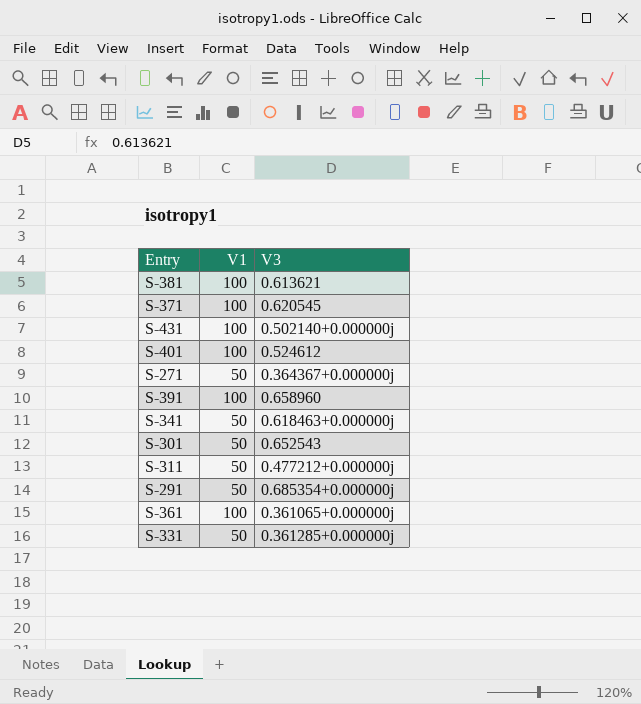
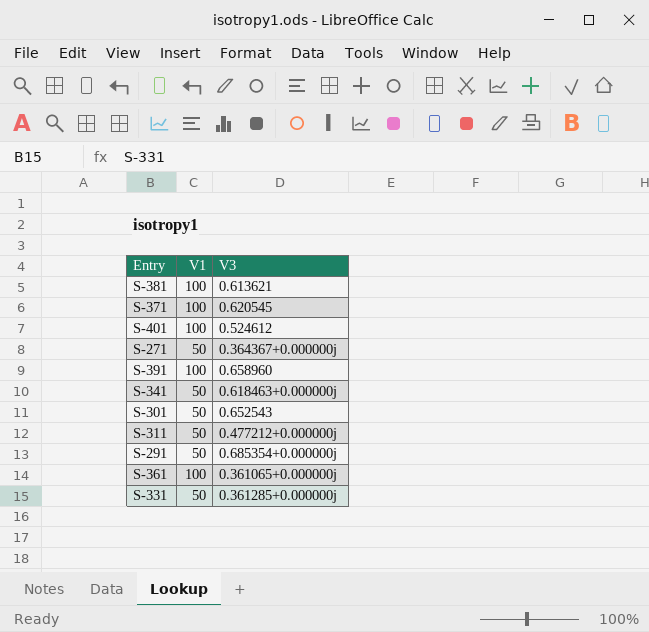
row S-431: 100 | 0.502140+0.000000j -> none

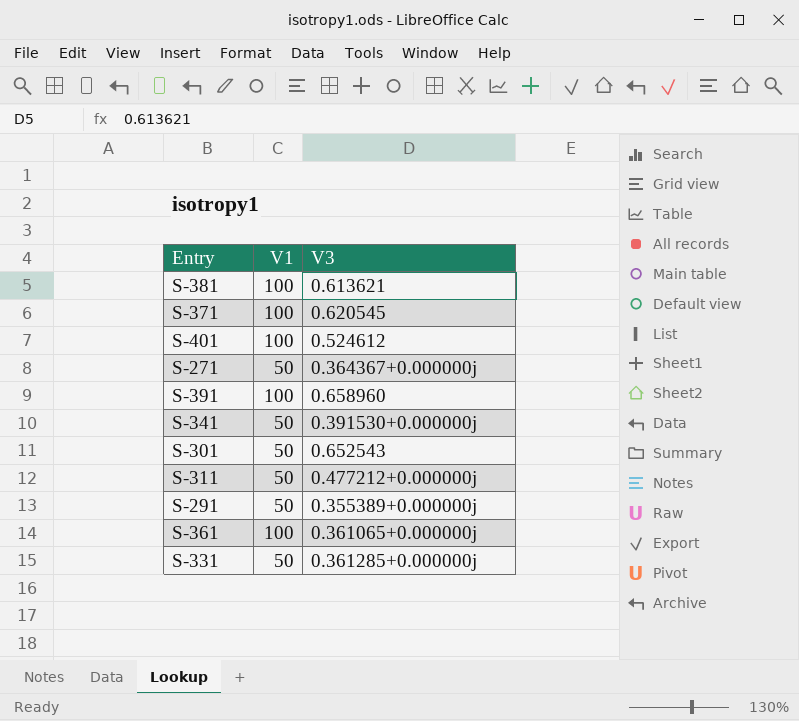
S-341 | V3: 0.618463+0.000000j -> 0.391530+0.000000j
S-291 | V3: 0.685354+0.000000j -> 0.355389+0.000000j

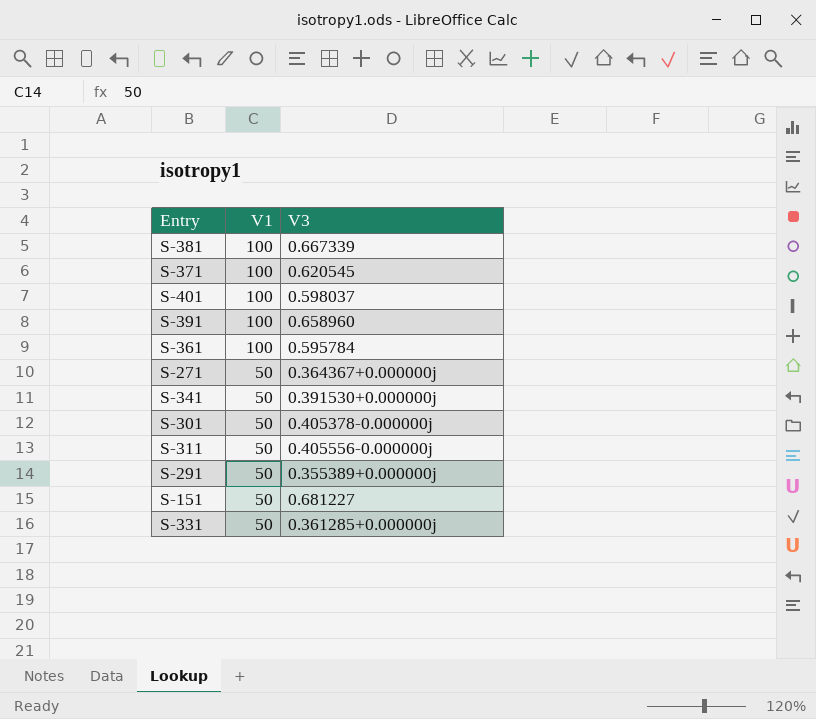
row order: none -> V1 descending
S-381 | V3: 0.613621 -> 0.667339
S-401 | V3: 0.524612 -> 0.598037
S-361 | V3: 0.361065+0.000000j -> 0.595784
S-301 | V3: 0.652543 -> 0.405378-0.000000j
S-311 | V3: 0.477212+0.000000j -> 0.405556-0.000000j
row S-151: none -> 50 | 0.681227

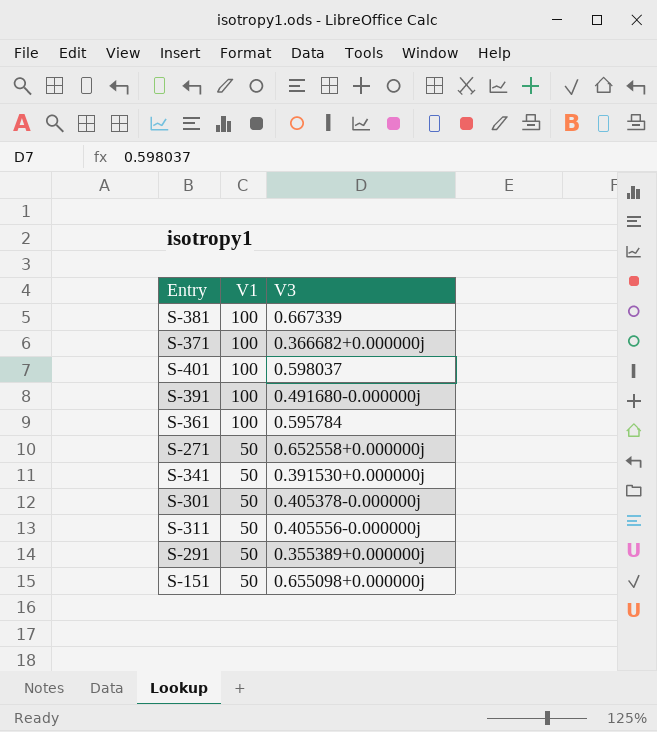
row S-331: 50 | 0.361285+0.000000j -> none
S-371 | V3: 0.620545 -> 0.366682+0.000000j
S-391 | V3: 0.658960 -> 0.491680-0.000000j
S-271 | V3: 0.364367+0.000000j -> 0.652558+0.000000j
S-151 | V3: 0.681227 -> 0.655098+0.000000j

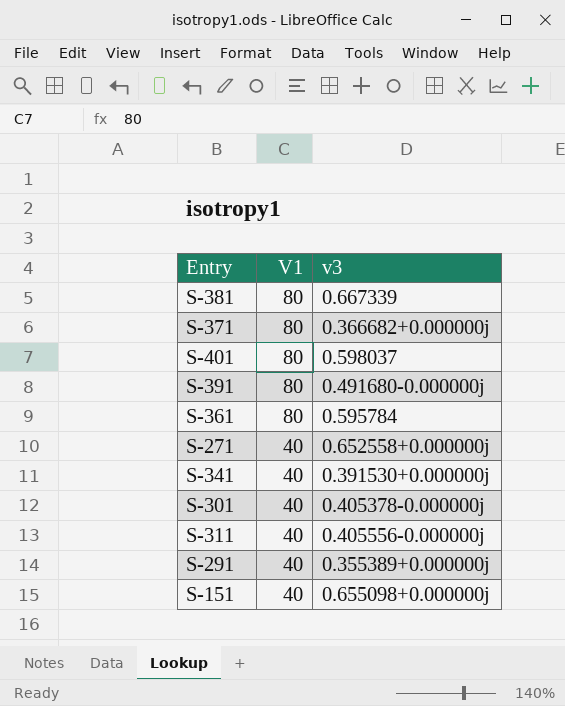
column name: V3 -> v3
S-381 | V1: 100 -> 80
S-371 | V1: 100 -> 80
S-401 | V1: 100 -> 80
S-391 | V1: 100 -> 80
S-361 | V1: 100 -> 80
S-271 | V1: 50 -> 40
S-341 | V1: 50 -> 40
S-301 | V1: 50 -> 40
S-311 | V1: 50 -> 40
S-291 | V1: 50 -> 40
S-151 | V1: 50 -> 40

